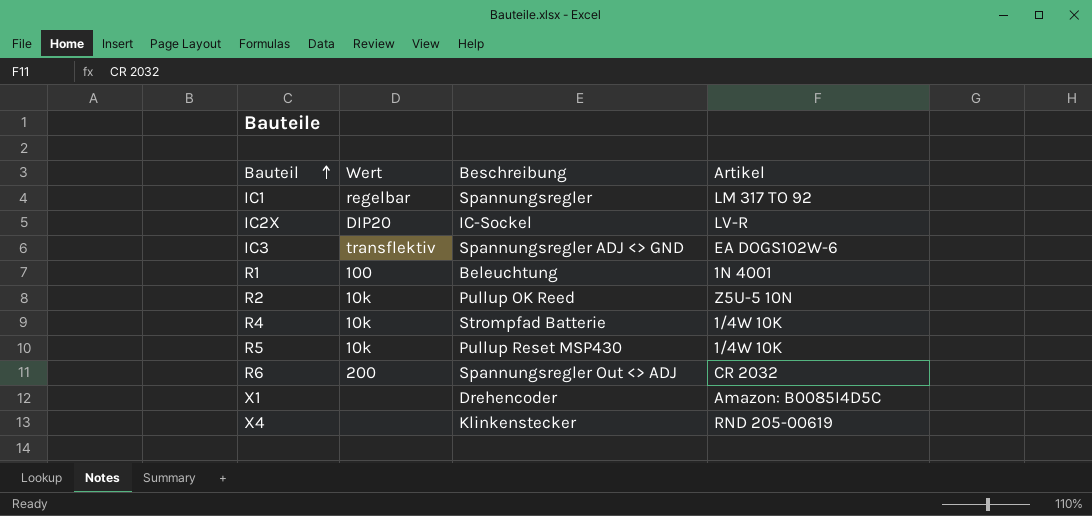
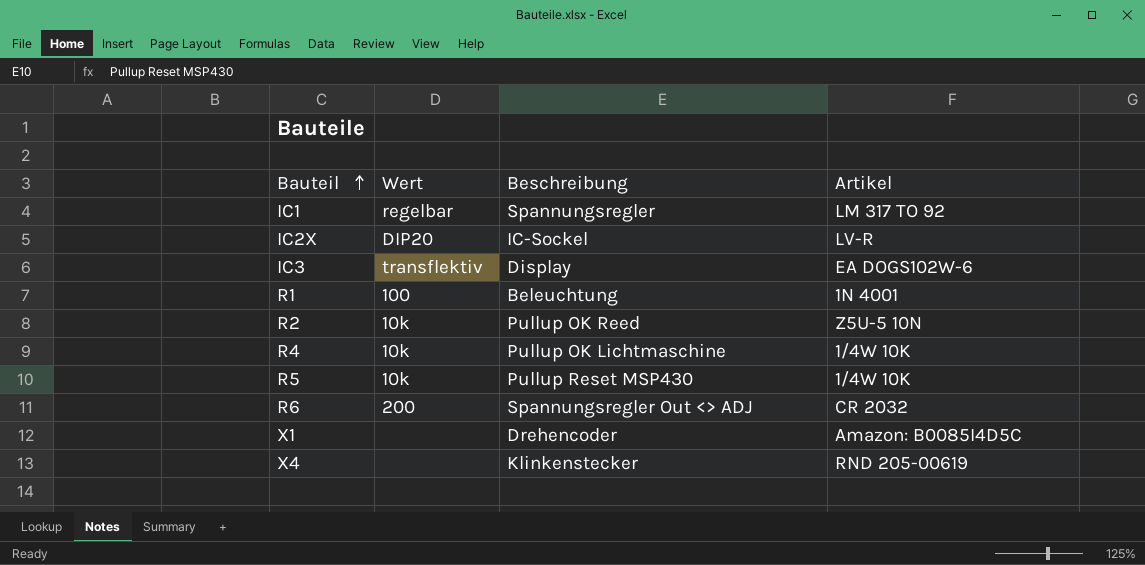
IC3 | Beschreibung: Spannungsregler ADJ <> GND -> Display
R4 | Beschreibung: Strompfad Batterie -> Pullup OK Lichtmaschine

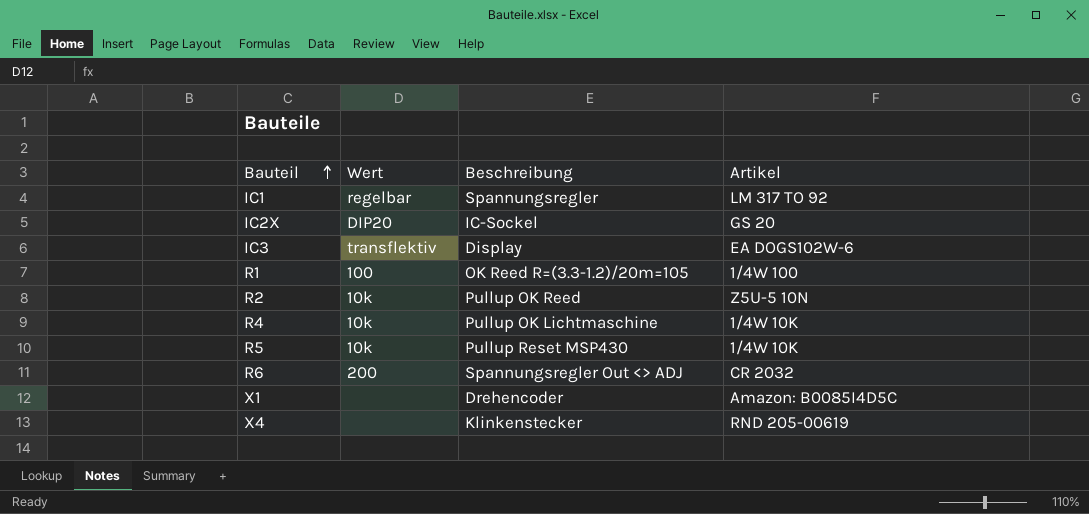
IC2X | Artikel: LV-R -> GS 20
R1 | Beschreibung: Beleuchtung -> OK Reed R=(3.3-1.2)/20m=105
R1 | Artikel: 1N 4001 -> 1/4W 100

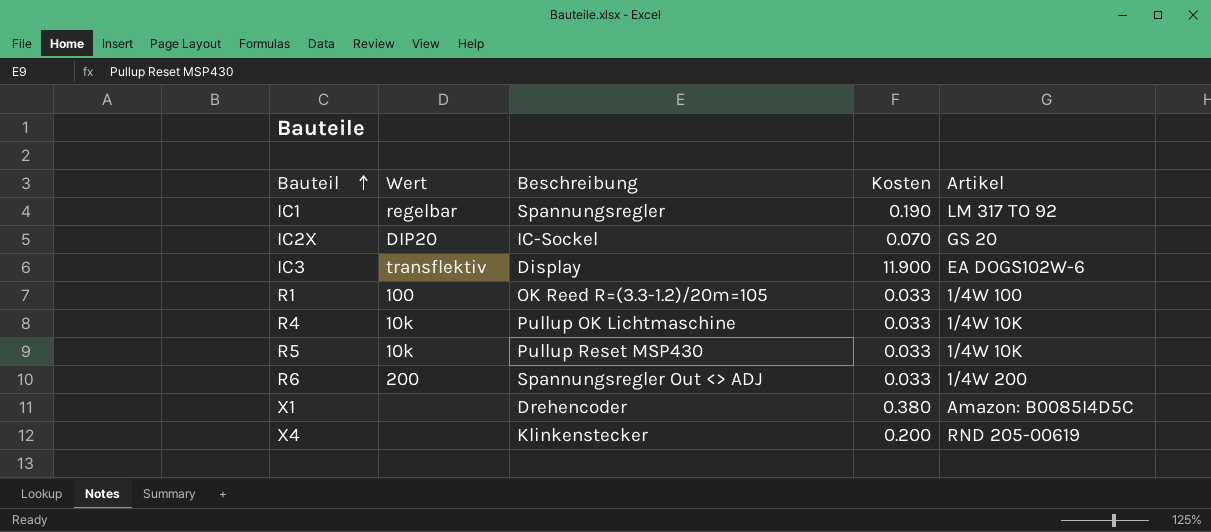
column Kosten | position: none -> 4
row R2: 10k | Pullup OK Reed | Z5U-5 10N -> none
R6 | Artikel: CR 2032 -> 1/4W 200

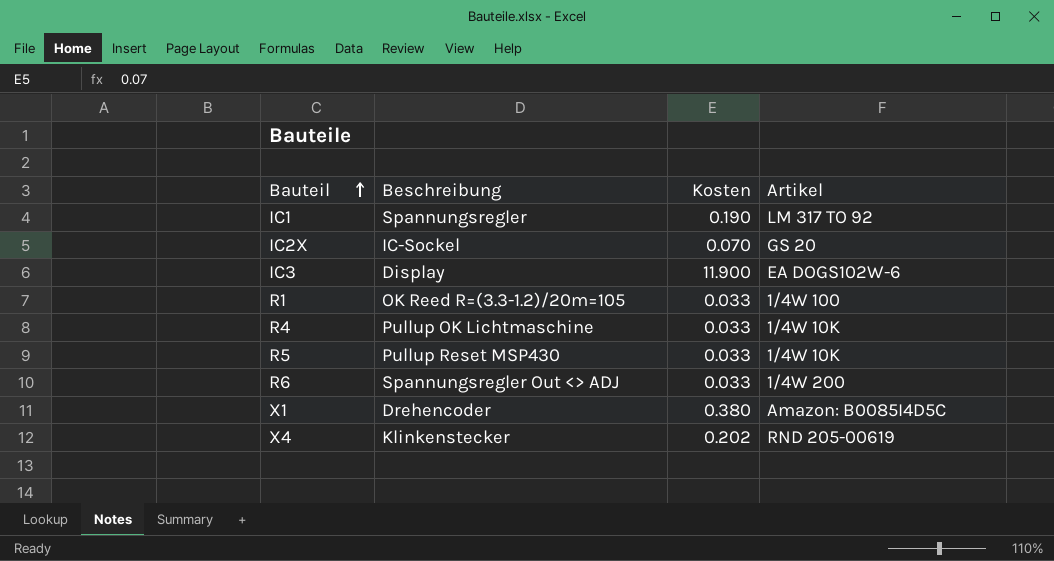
column Wert | position: 2 -> none
X4 | Kosten: 0.200 -> 0.202

